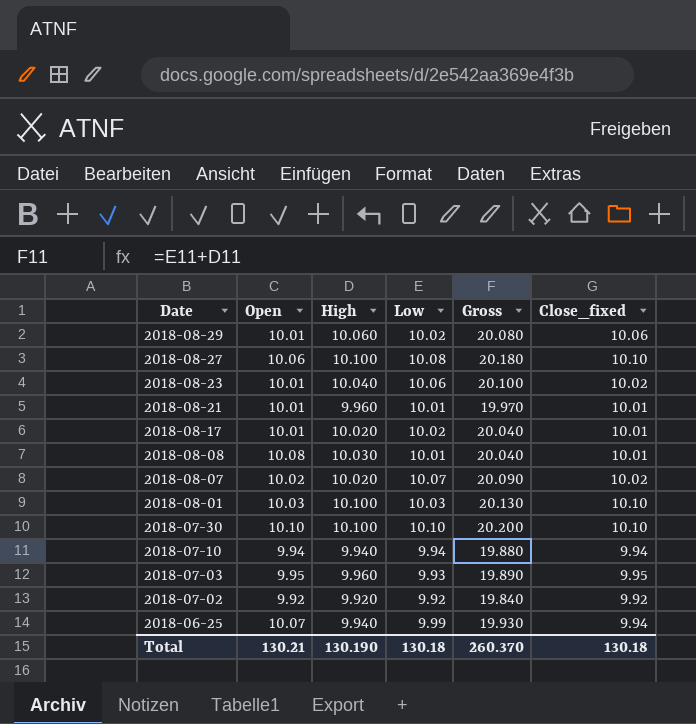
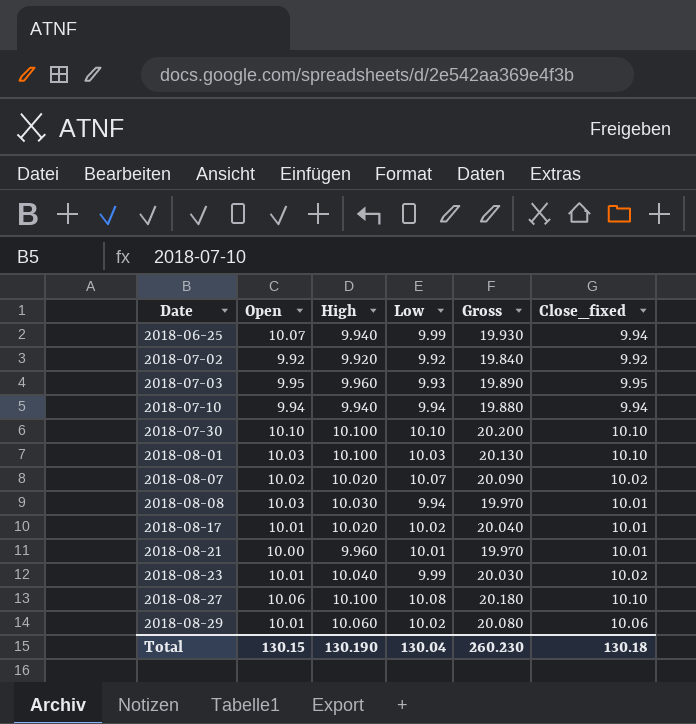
row order: Date descending -> Date ascending
2018-08-08 | Open: 10.08 -> 10.03
2018-08-08 | Low: 10.01 -> 9.94
2018-08-08 | Gross: 20.040 -> 19.970
2018-08-21 | Open: 10.01 -> 10.00
2018-08-23 | Low: 10.06 -> 9.99
2018-08-23 | Gross: 20.100 -> 20.030
Total | Open: 130.21 -> 130.15
Total | Low: 130.18 -> 130.04
Total | Gross: 260.370 -> 260.230

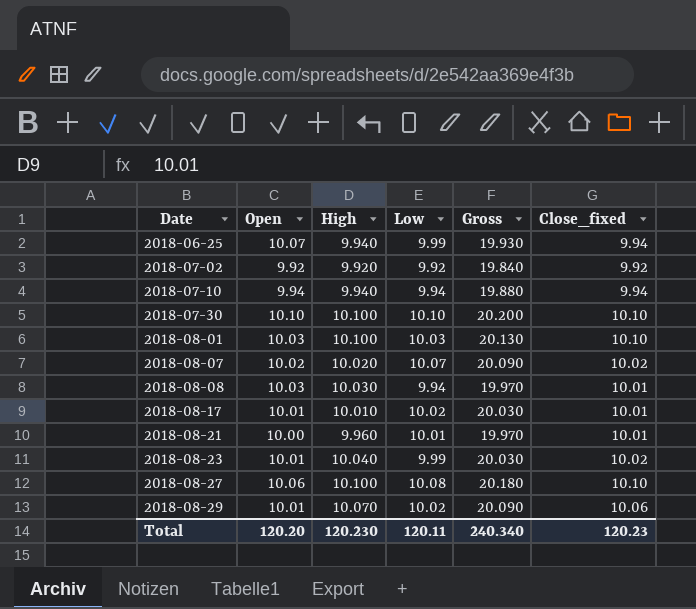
row 2018-07-03: 9.95 | 9.960 | 9.93 | 19.890 | 9.95 -> none
2018-08-17 | High: 10.020 -> 10.010
2018-08-17 | Gross: 20.040 -> 20.030
2018-08-29 | High: 10.060 -> 10.070
2018-08-29 | Gross: 20.080 -> 20.090
Total | Open: 130.15 -> 120.20
Total | High: 130.190 -> 120.230
Total | Low: 130.04 -> 120.11
Total | Gross: 260.230 -> 240.340
Total | Close_fixed: 130.18 -> 120.23

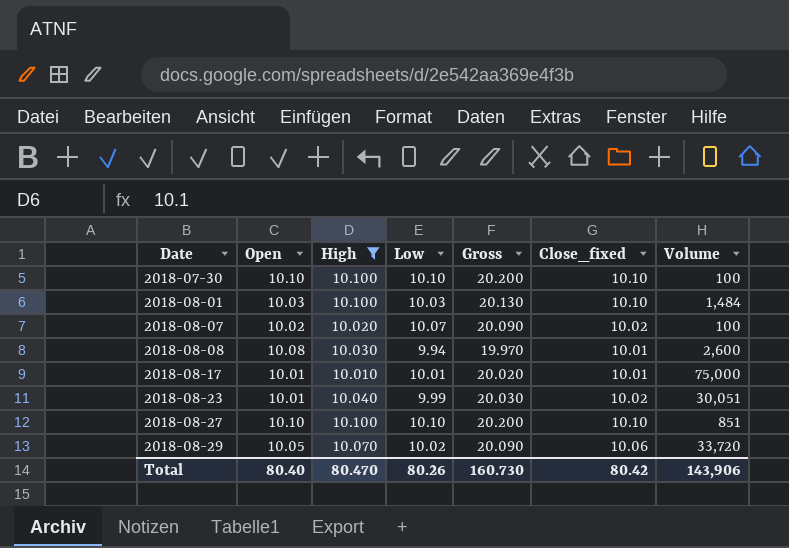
filter: none -> High >= 10.010
column Volume | position: none -> 7
2018-08-08 | Open: 10.03 -> 10.08
2018-08-17 | Low: 10.02 -> 10.01
2018-08-17 | Gross: 20.030 -> 20.020
2018-08-27 | Open: 10.06 -> 10.10
2018-08-27 | Low: 10.08 -> 10.10
2018-08-27 | Gross: 20.180 -> 20.200
2018-08-29 | Open: 10.01 -> 10.05
Total | Open: 120.20 -> 80.40
Total | High: 120.230 -> 80.470
Total | Low: 120.11 -> 80.26
Total | Gross: 240.340 -> 160.730
Total | Close_fixed: 120.23 -> 80.42

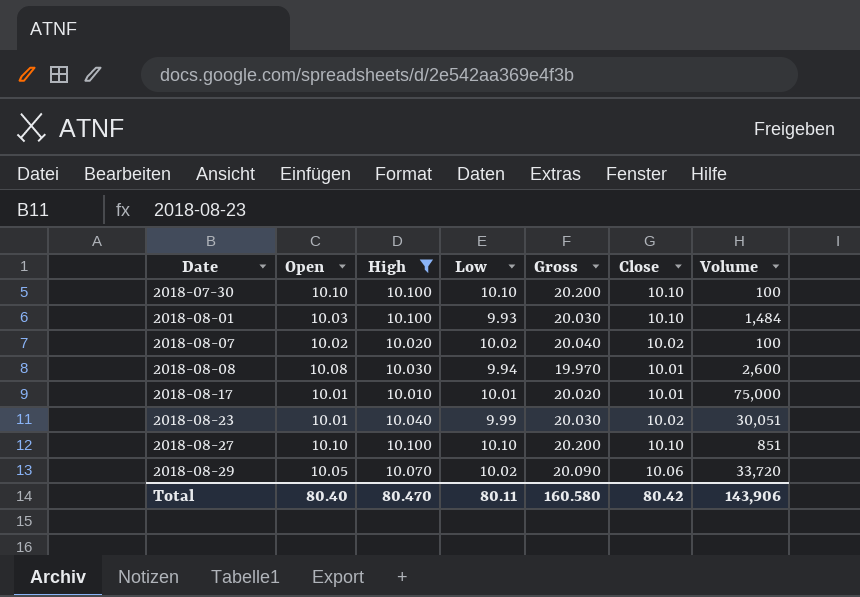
column name: Close_fixed -> Close
2018-08-01 | Low: 10.03 -> 9.93
2018-08-01 | Gross: 20.130 -> 20.030
2018-08-07 | Low: 10.07 -> 10.02
2018-08-07 | Gross: 20.090 -> 20.040
Total | Low: 80.26 -> 80.11
Total | Gross: 160.730 -> 160.580

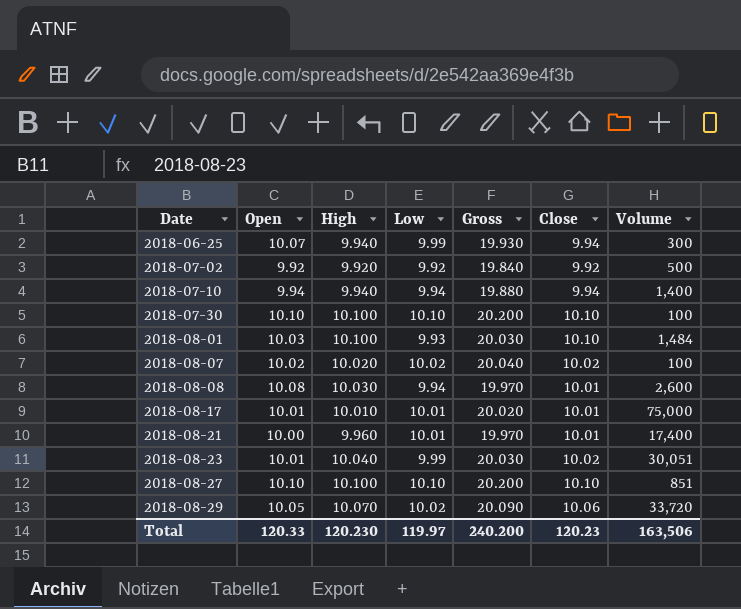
filter: High >= 10.010 -> none
Total | Open: 80.40 -> 120.33
Total | High: 80.470 -> 120.230
Total | Low: 80.11 -> 119.97
Total | Gross: 160.580 -> 240.200
Total | Close: 80.42 -> 120.23
Total | Volume: 143,906 -> 163,506

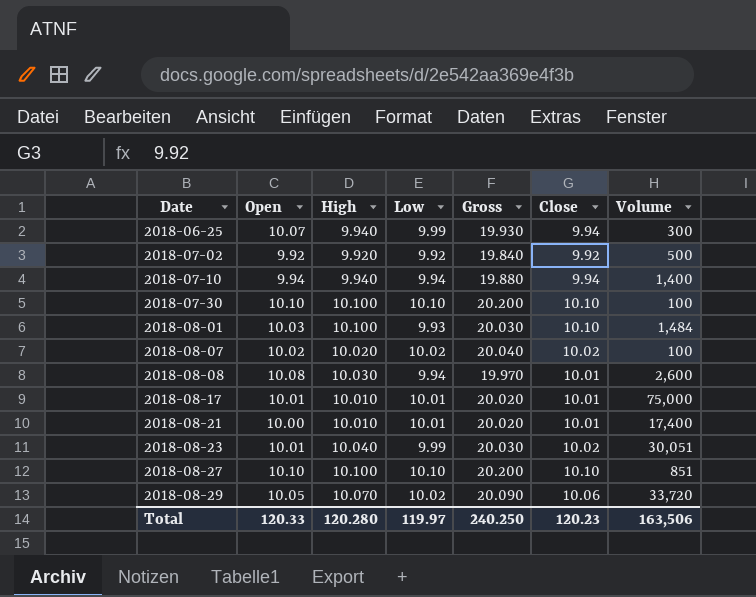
2018-08-21 | High: 9.960 -> 10.010
2018-08-21 | Gross: 19.970 -> 20.020
Total | High: 120.230 -> 120.280
Total | Gross: 240.200 -> 240.250

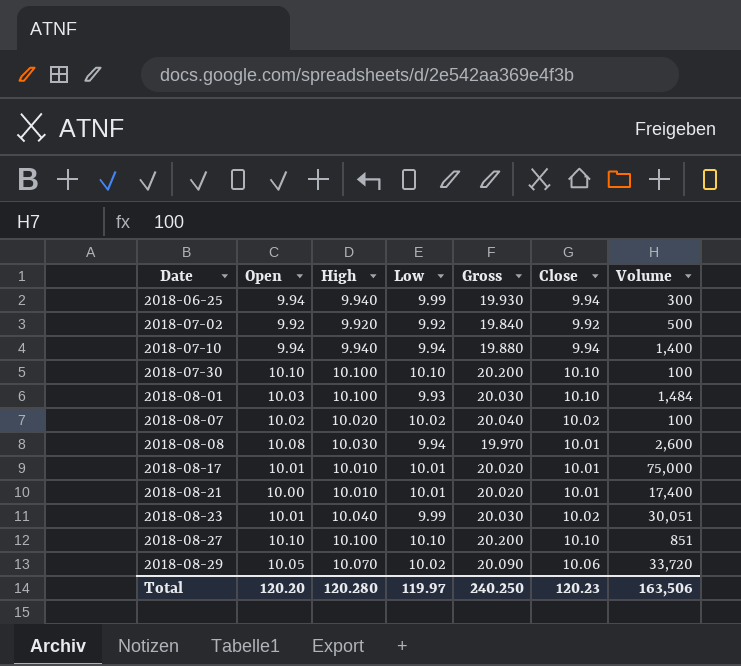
2018-06-25 | Open: 10.07 -> 9.94
Total | Open: 120.33 -> 120.20

